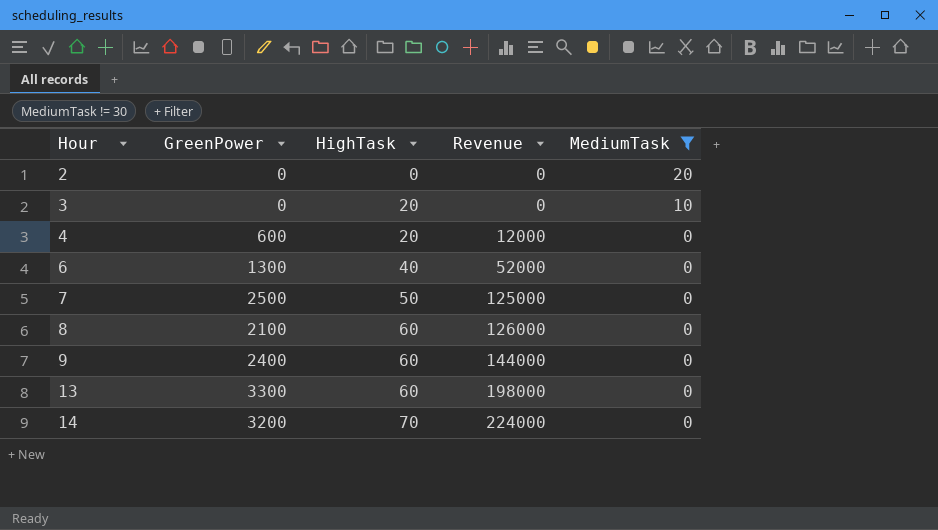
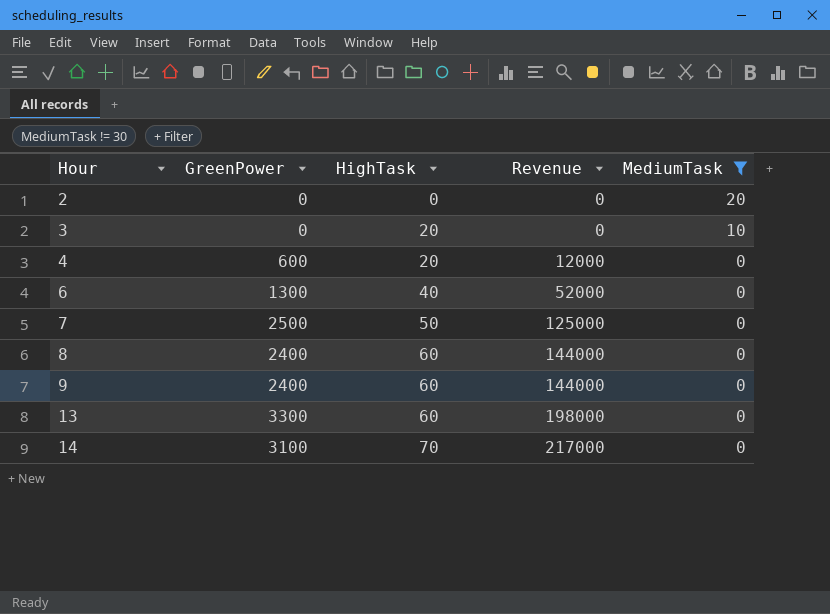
8 | GreenPower: 2100 -> 2400
8 | Revenue: 126000 -> 144000
14 | GreenPower: 3200 -> 3100
14 | Revenue: 224000 -> 217000

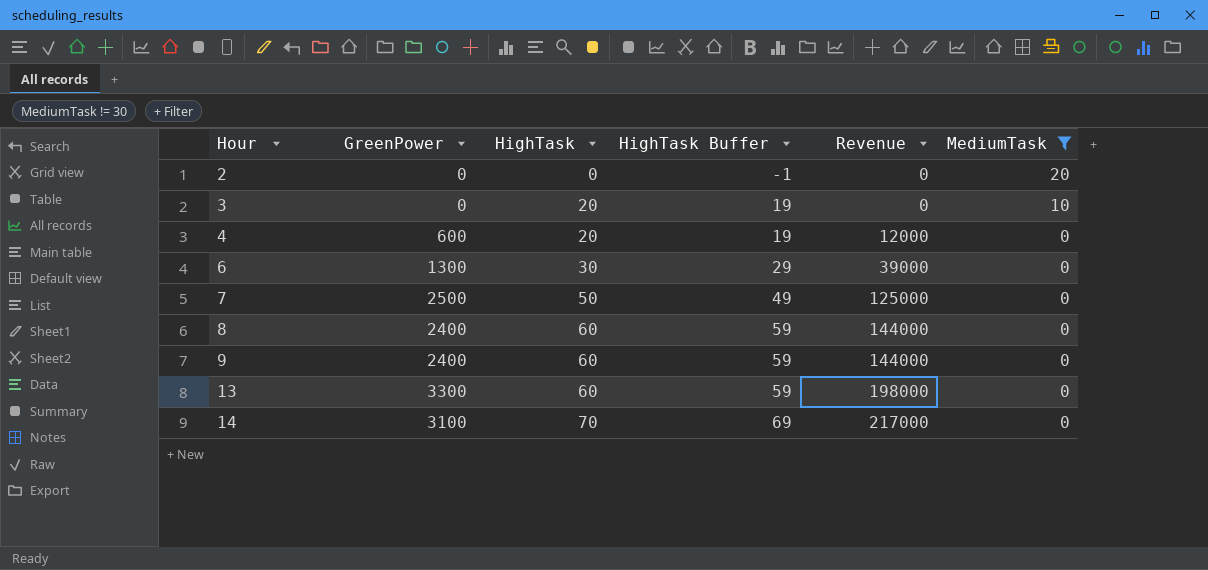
column HighTask Buffer | formula: none -> [HighTask] - 1
6 | HighTask: 40 -> 30
6 | Revenue: 52000 -> 39000

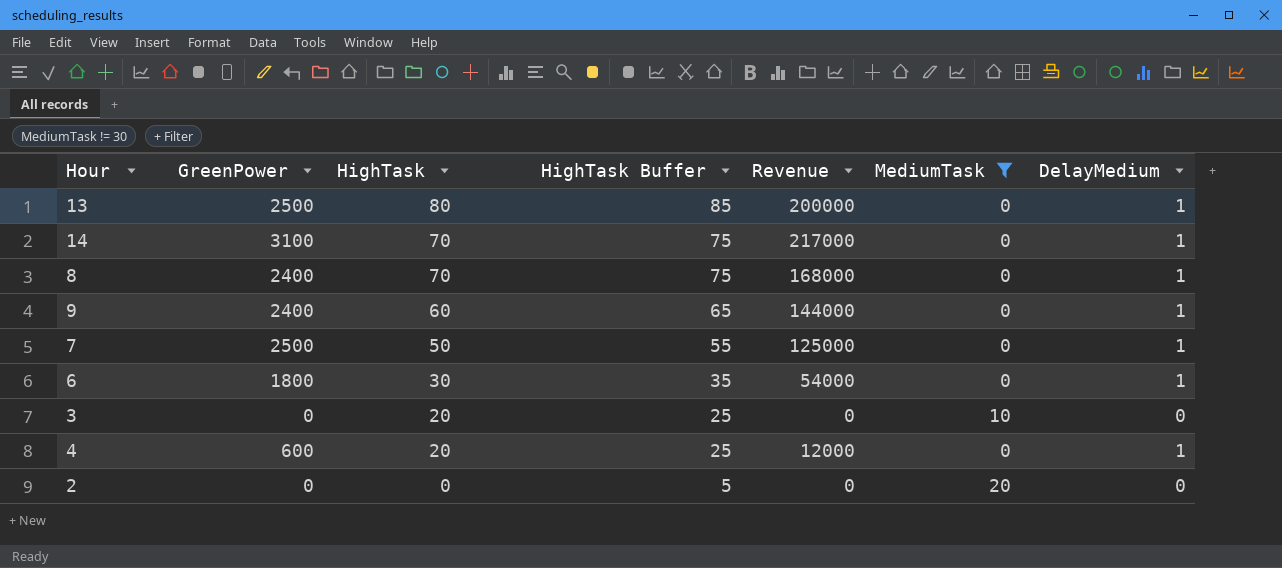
row order: Hour ascending -> HighTask descending
column HighTask Buffer | formula: [HighTask] - 1 -> [HighTask] + 5
column DelayMedium | position: none -> 7
13 | GreenPower: 3300 -> 2500
13 | HighTask: 60 -> 80
13 | Revenue: 198000 -> 200000
8 | HighTask: 60 -> 70
8 | Revenue: 144000 -> 168000
6 | GreenPower: 1300 -> 1800
6 | Revenue: 39000 -> 54000

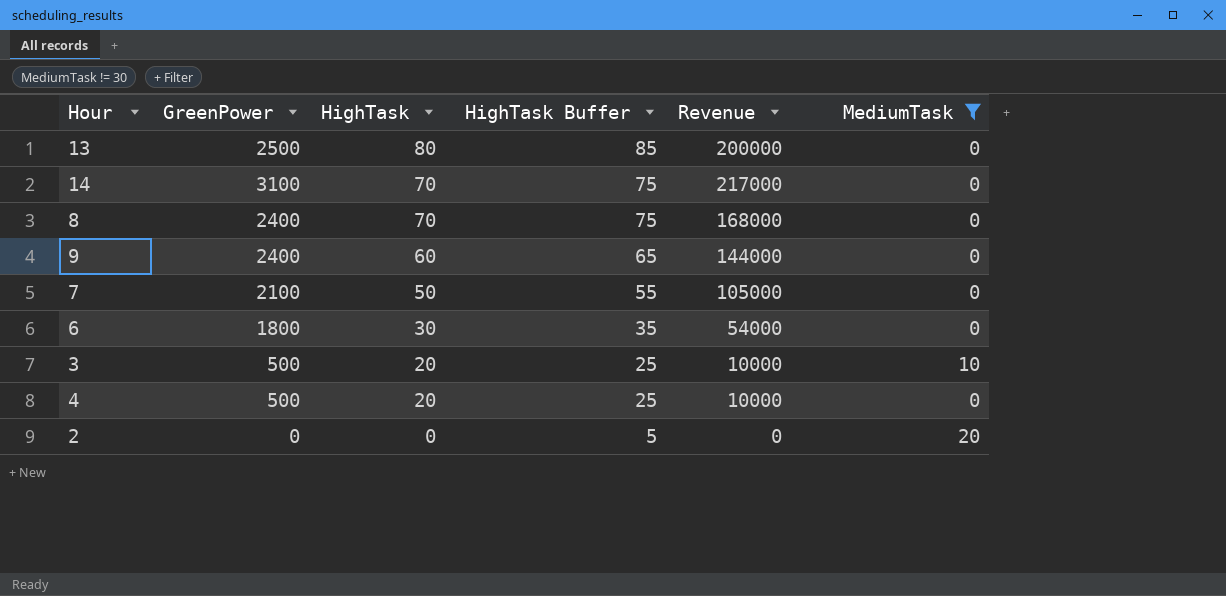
column DelayMedium | position: 7 -> none
7 | GreenPower: 2500 -> 2100
7 | Revenue: 125000 -> 105000
3 | GreenPower: 0 -> 500
3 | Revenue: 0 -> 10000
4 | GreenPower: 600 -> 500
4 | Revenue: 12000 -> 10000

